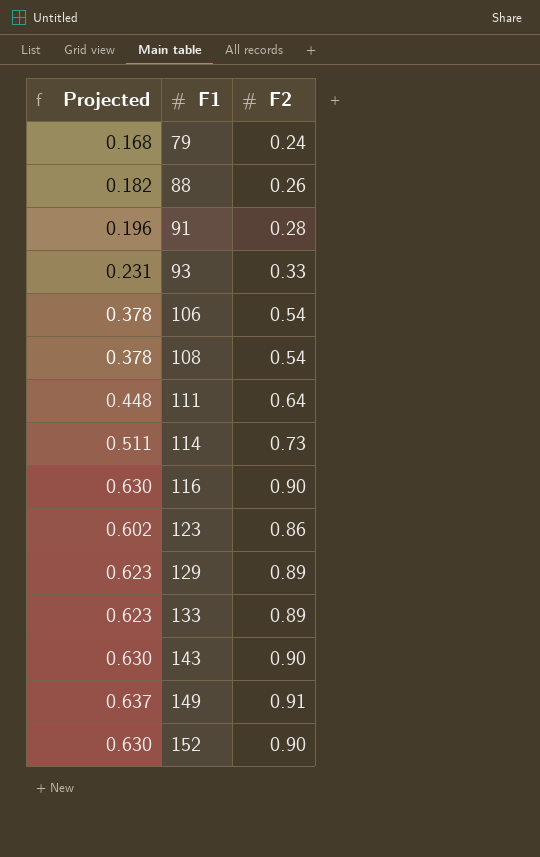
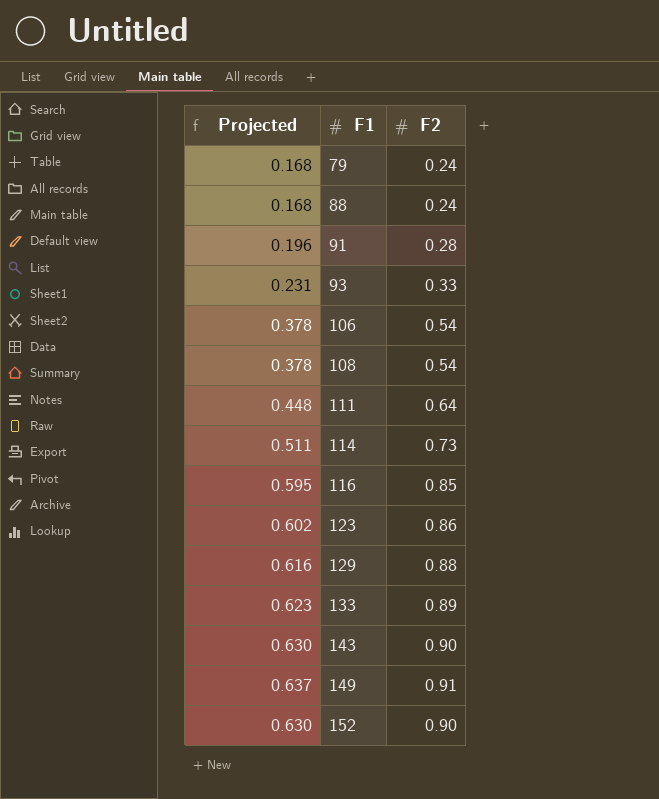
88 | Projected: 0.182 -> 0.168
88 | F2: 0.26 -> 0.24
116 | Projected: 0.630 -> 0.595
116 | F2: 0.90 -> 0.85
129 | Projected: 0.623 -> 0.616
129 | F2: 0.89 -> 0.88

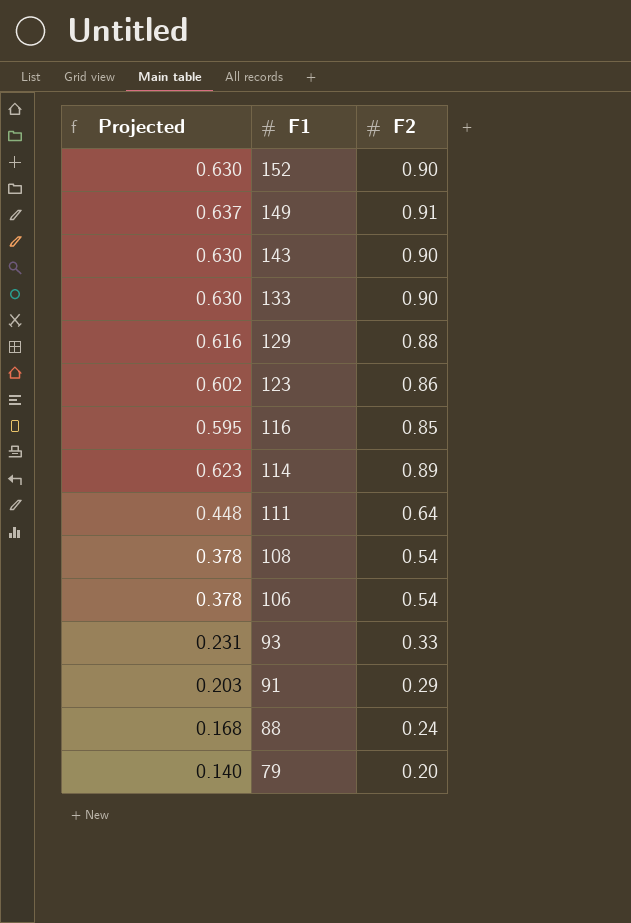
row order: F1 ascending -> F1 descending
133 | Projected: 0.623 -> 0.630
133 | F2: 0.89 -> 0.90
114 | Projected: 0.511 -> 0.623
114 | F2: 0.73 -> 0.89
91 | Projected: 0.196 -> 0.203
91 | F2: 0.28 -> 0.29
79 | Projected: 0.168 -> 0.140
79 | F2: 0.24 -> 0.20

